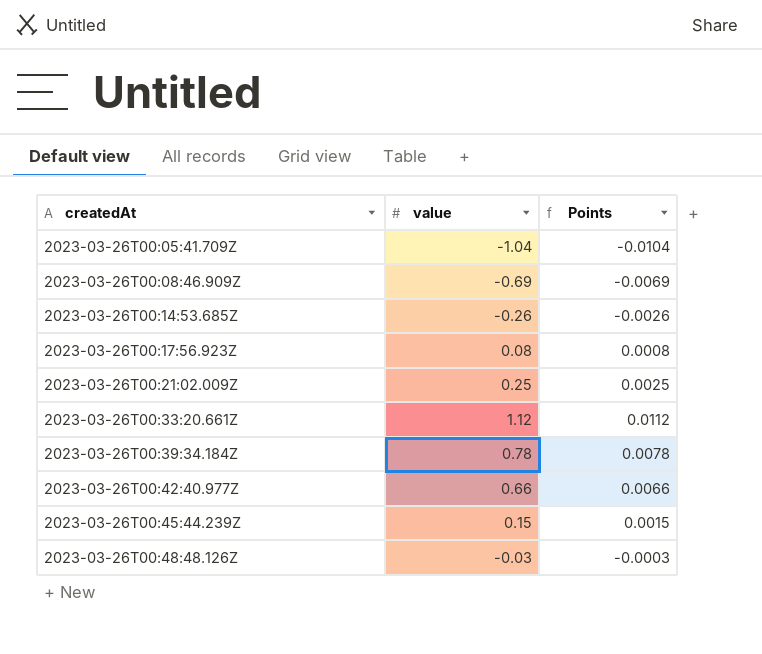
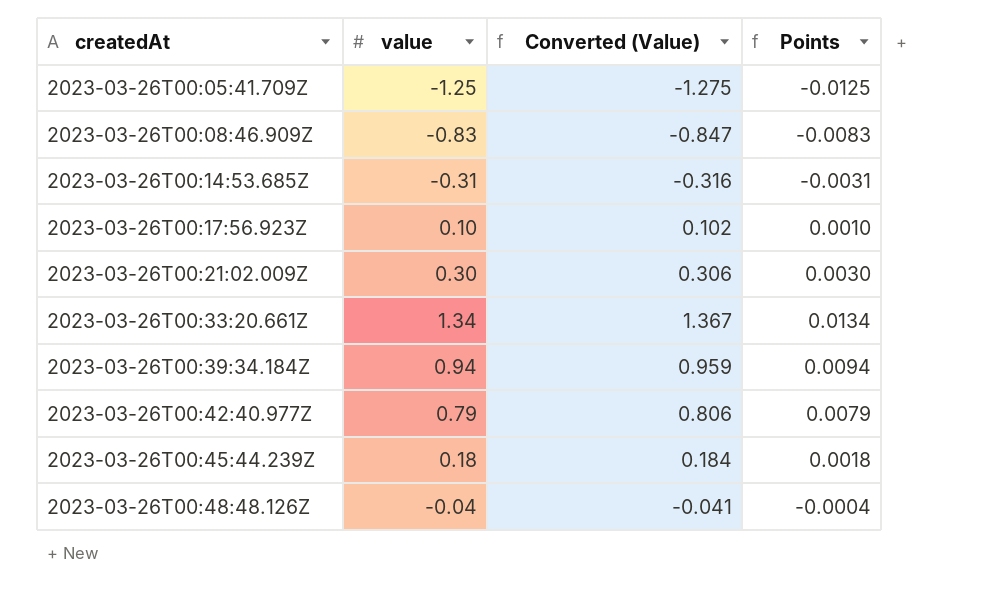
column Converted (Value) | formula: none -> [value] * 1.02
2023-03-26T00:05:41.709Z | value: -1.04 -> -1.25
2023-03-26T00:05:41.709Z | Points: -0.0104 -> -0.0125
2023-03-26T00:08:46.909Z | value: -0.69 -> -0.83
2023-03-26T00:08:46.909Z | Points: -0.0069 -> -0.0083
2023-03-26T00:14:53.685Z | value: -0.26 -> -0.31
2023-03-26T00:14:53.685Z | Points: -0.0026 -> -0.0031
2023-03-26T00:17:56.923Z | value: 0.08 -> 0.10
2023-03-26T00:17:56.923Z | Points: 0.0008 -> 0.0010
2023-03-26T00:21:02.009Z | value: 0.25 -> 0.30
2023-03-26T00:21:02.009Z | Points: 0.0025 -> 0.0030
2023-03-26T00:33:20.661Z | value: 1.12 -> 1.34
2023-03-26T00:33:20.661Z | Points: 0.0112 -> 0.0134
2023-03-26T00:39:34.184Z | value: 0.78 -> 0.94
2023-03-26T00:39:34.184Z | Points: 0.0078 -> 0.0094
2023-03-26T00:42:40.977Z | value: 0.66 -> 0.79
2023-03-26T00:42:40.977Z | Points: 0.0066 -> 0.0079
2023-03-26T00:45:44.239Z | value: 0.15 -> 0.18
2023-03-26T00:45:44.239Z | Points: 0.0015 -> 0.0018
2023-03-26T00:48:48.126Z | value: -0.03 -> -0.04
2023-03-26T00:48:48.126Z | Points: -0.0003 -> -0.0004

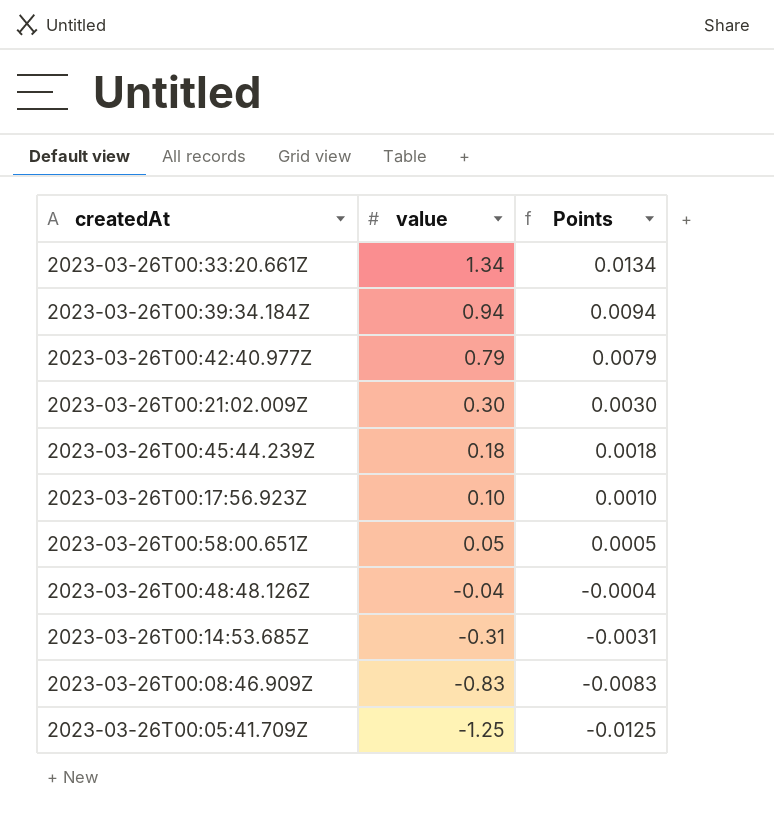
row order: createdAt ascending -> value descending
column Converted (Value) | formula: [value] * 1.02 -> none
row 2023-03-26T00:58:00.651Z: none -> 0.05 | 0.0005

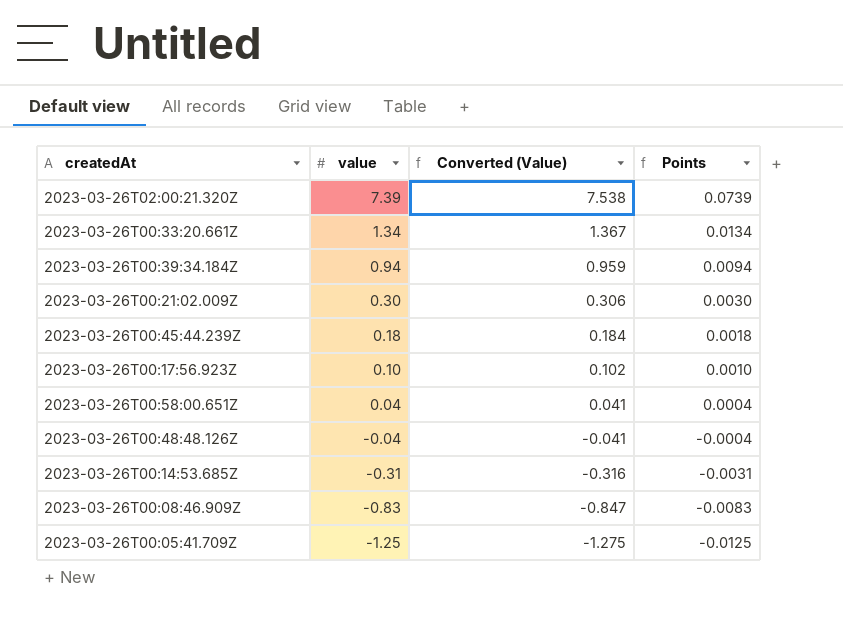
column Converted (Value) | formula: none -> [value] * 1.02
row 2023-03-26T00:42:40.977Z: 0.79 | 0.0079 -> none
row 2023-03-26T02:00:21.320Z: none -> 7.39 | 7.538 | 0.0739
2023-03-26T00:58:00.651Z | value: 0.05 -> 0.04
2023-03-26T00:58:00.651Z | Points: 0.0005 -> 0.0004

